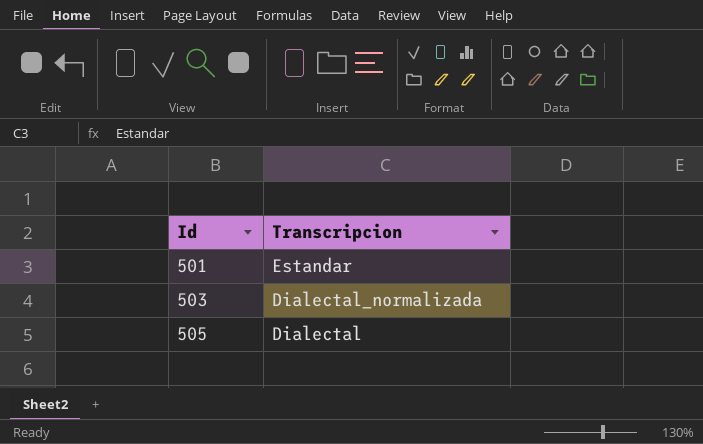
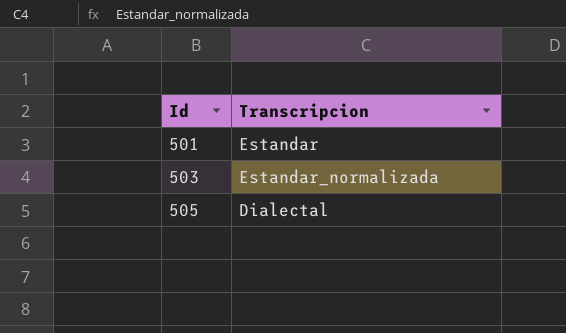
503 | Transcripcion: Dialectal_normalizada -> Estandar_normalizada

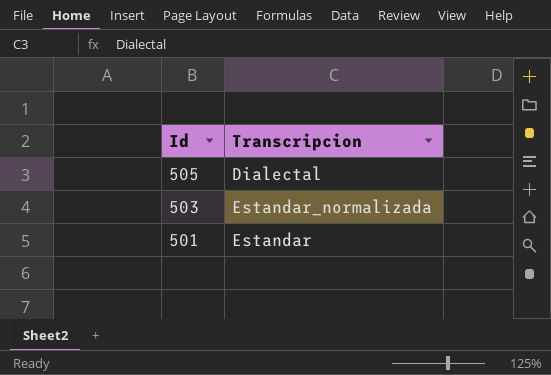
row order: Id ascending -> Id descending

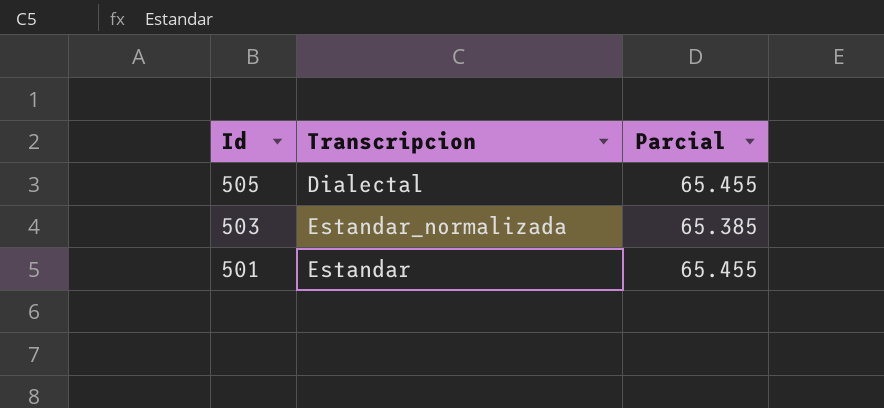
column Parcial | position: none -> 3

